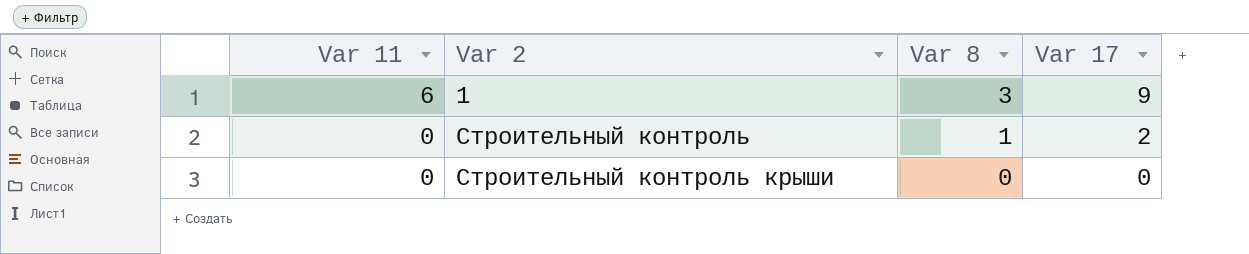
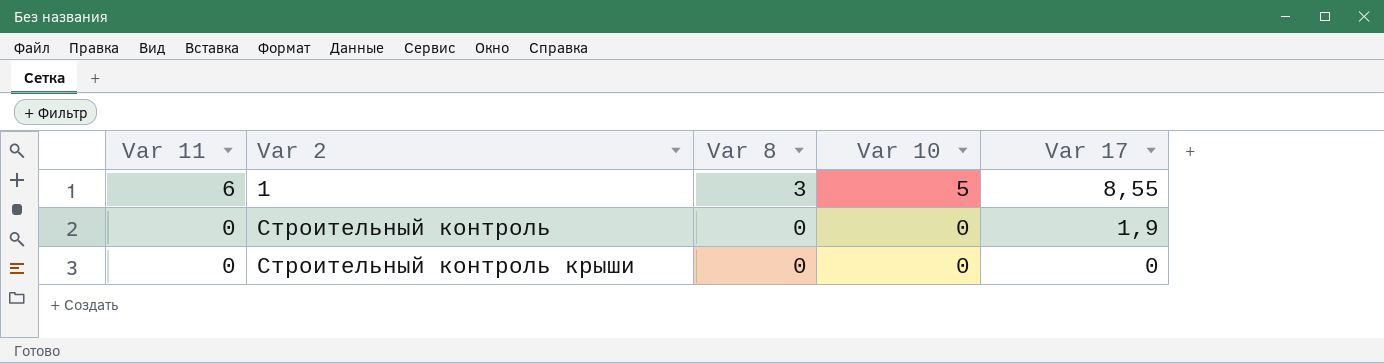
column Var 10 | position: none -> 4
1 | Var 17: 9 -> 8,55
Строительный контроль | Var 8: 1 -> 0
Строительный контроль | Var 17: 2 -> 1,9

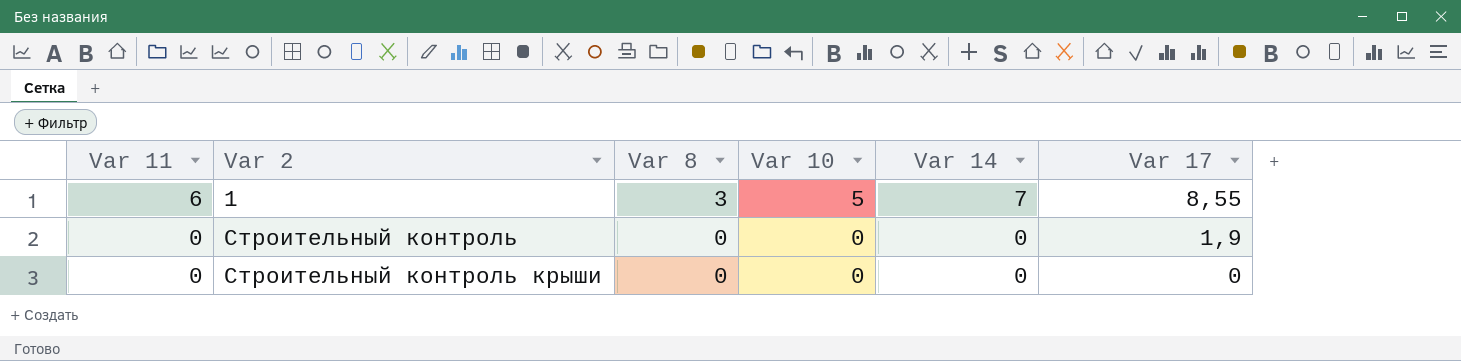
column Var 14 | position: none -> 5

